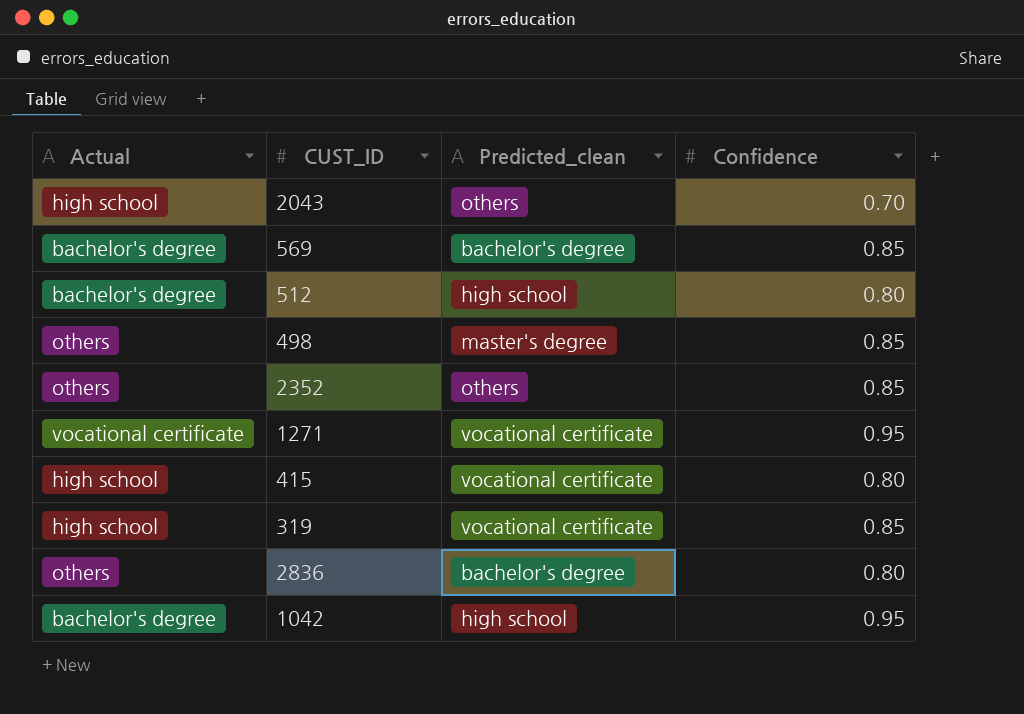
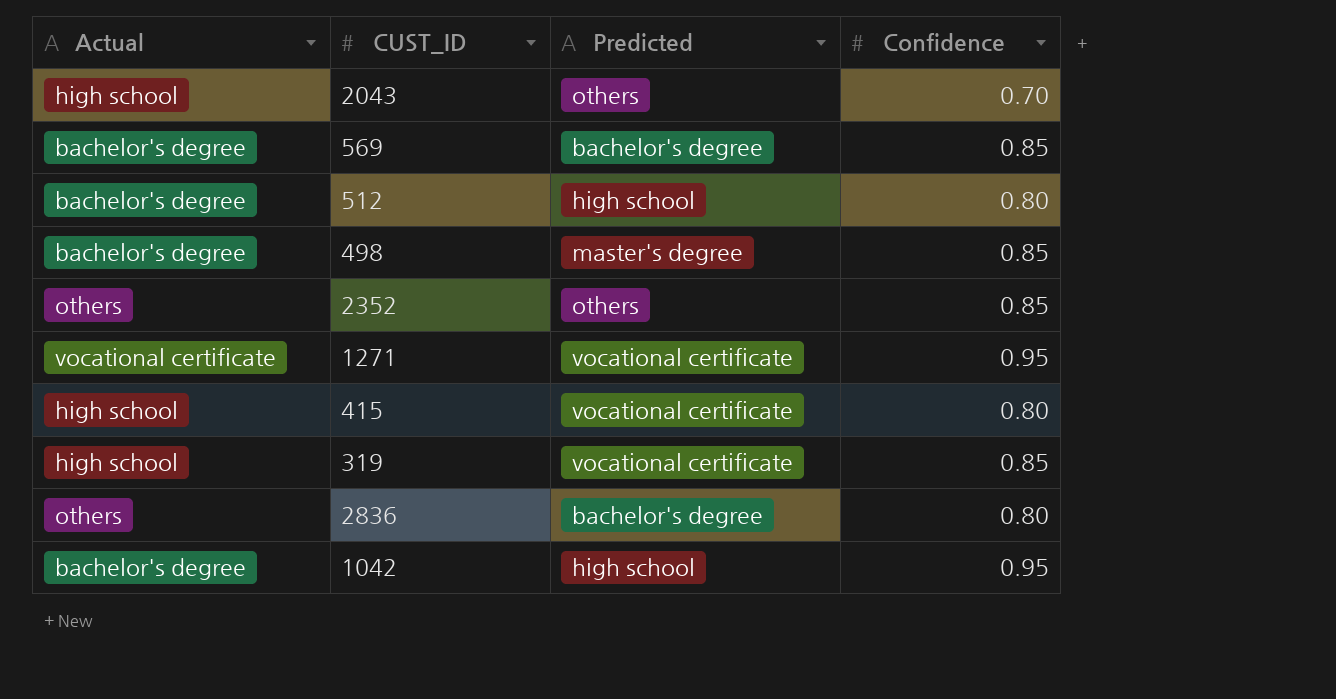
column name: Predicted_clean -> Predicted
498 | Actual: others -> bachelor's degree

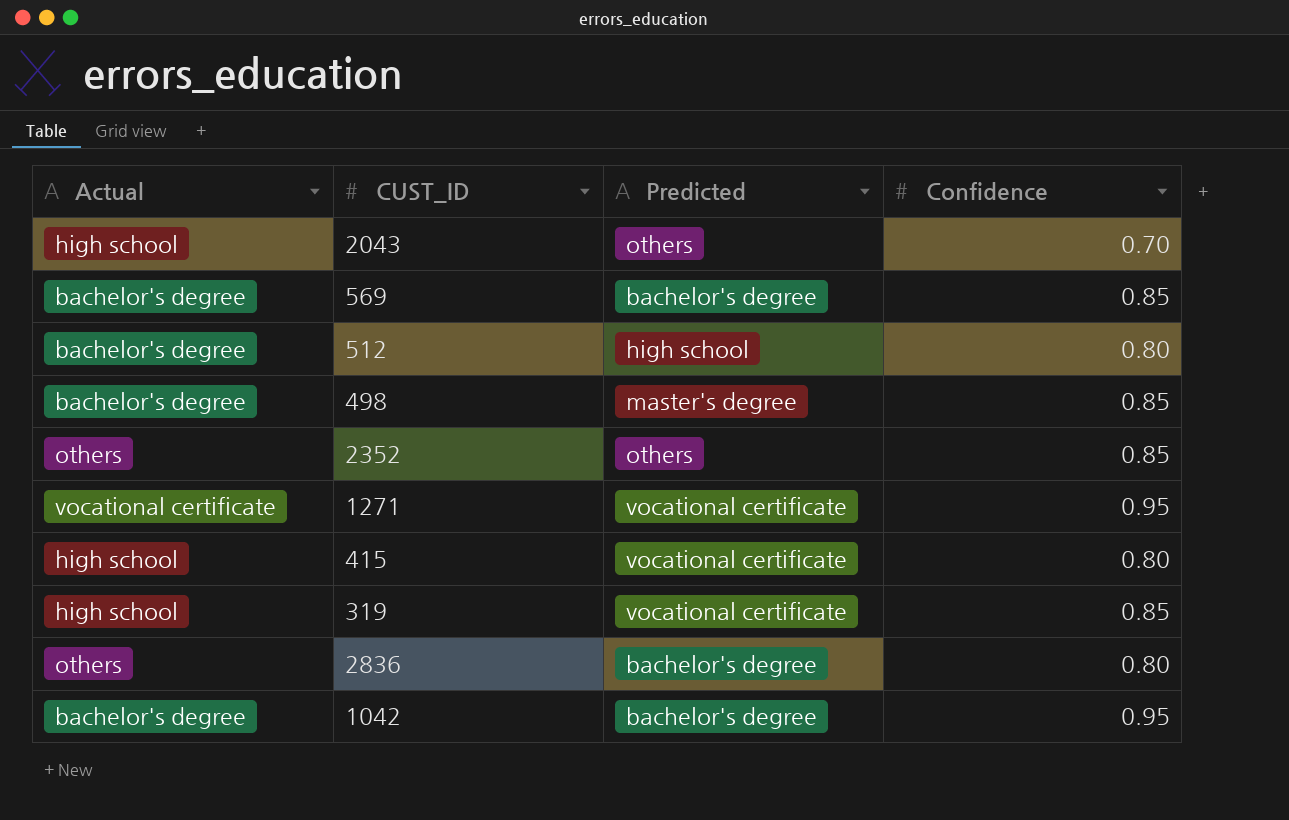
1042 | Predicted: high school -> bachelor's degree

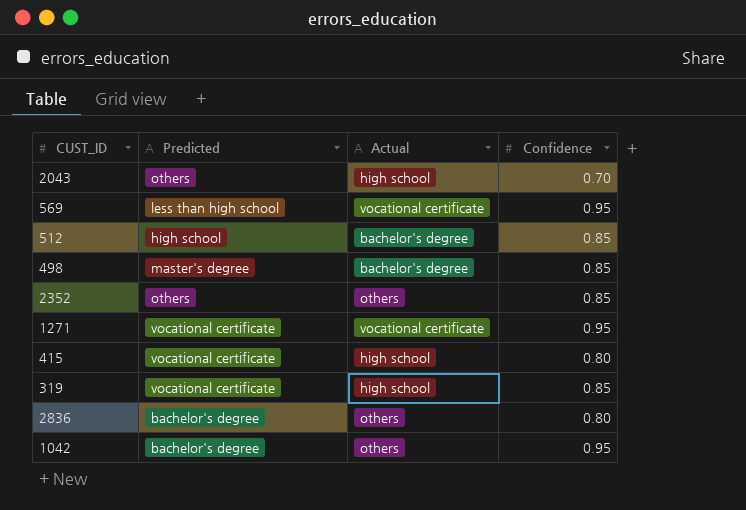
column Actual | position: 1 -> 3
569 | Predicted: bachelor's degree -> less than high school
569 | Actual: bachelor's degree -> vocational certificate
569 | Confidence: 0.85 -> 0.95
512 | Confidence: 0.80 -> 0.85
1042 | Actual: bachelor's degree -> others

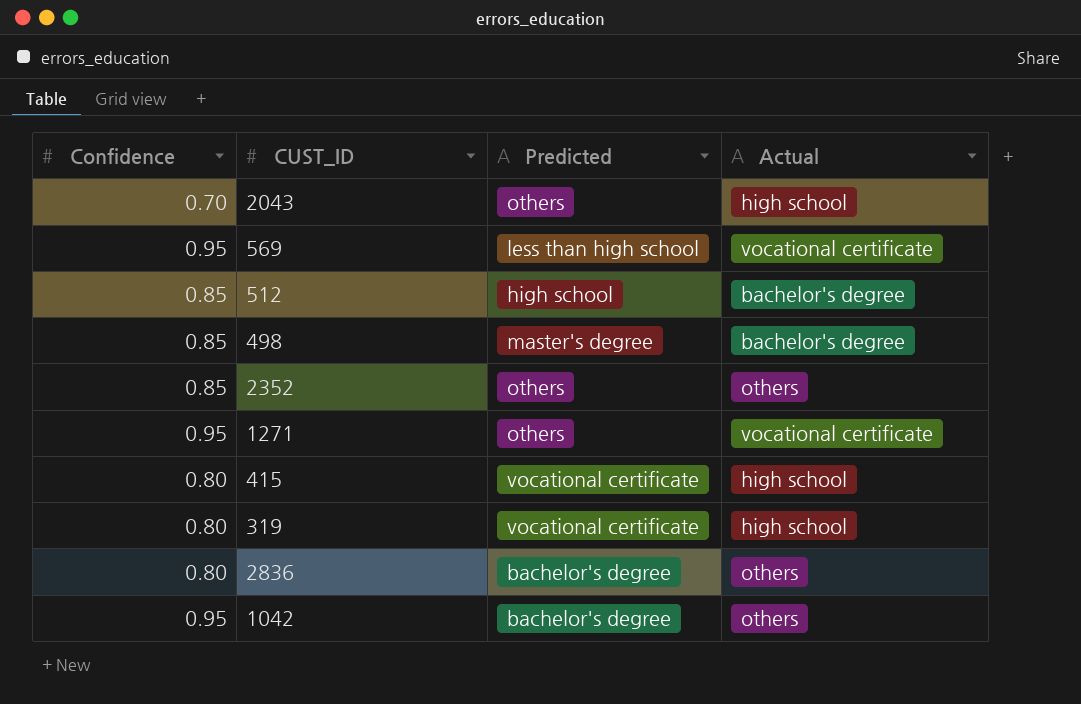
column Confidence | position: 4 -> 1
1271 | Predicted: vocational certificate -> others
319 | Confidence: 0.85 -> 0.80

